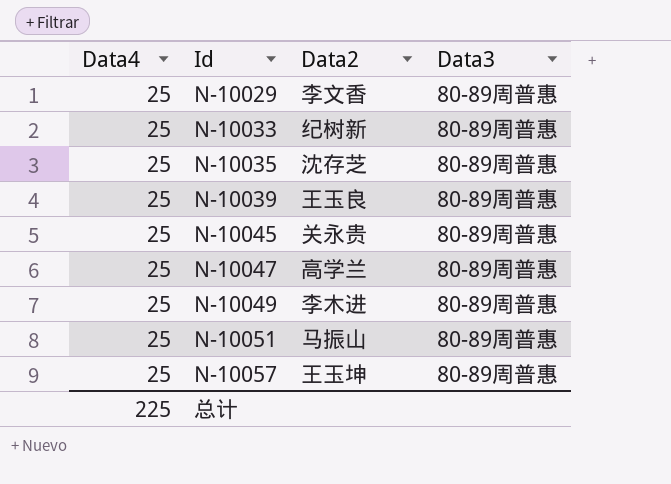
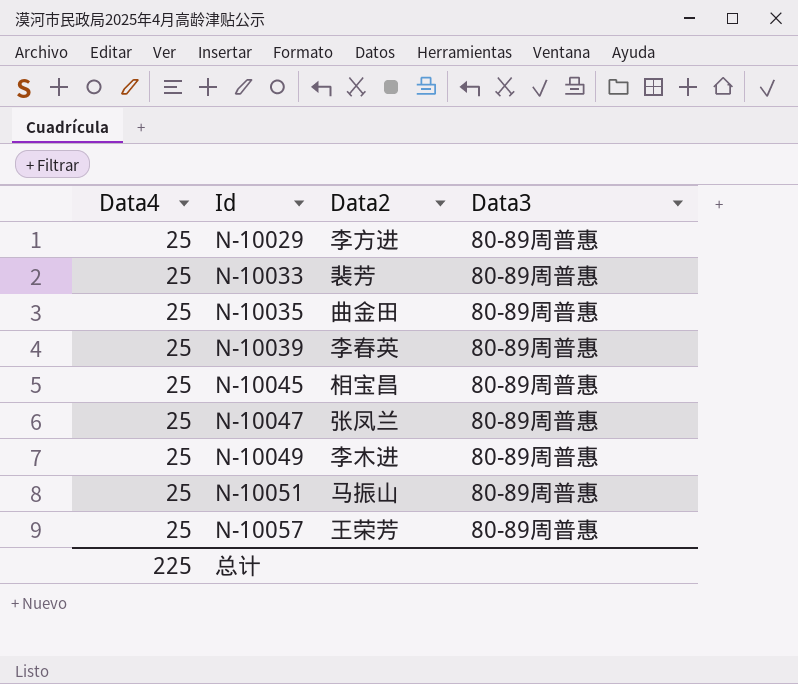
N-10029 | Data2: 李文香 -> 李方进
N-10033 | Data2: 纪树新 -> 裴芳
N-10035 | Data2: 沈存芝 -> 曲金田
N-10039 | Data2: 王玉良 -> 李春英
N-10045 | Data2: 关永贵 -> 相宝昌
N-10047 | Data2: 高学兰 -> 张凤兰
N-10057 | Data2: 王玉坤 -> 王荣芳

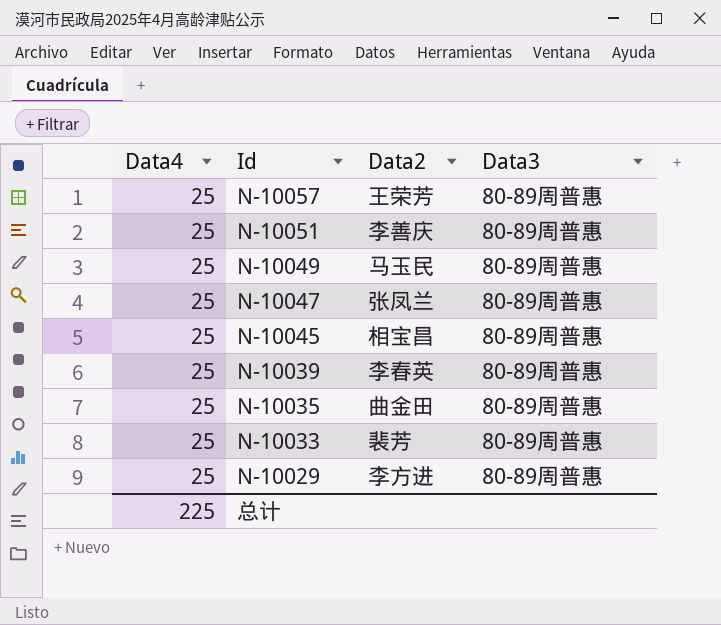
row order: Id ascending -> Id descending
N-10051 | Data2: 马振山 -> 李善庆
N-10049 | Data2: 李木进 -> 马玉民

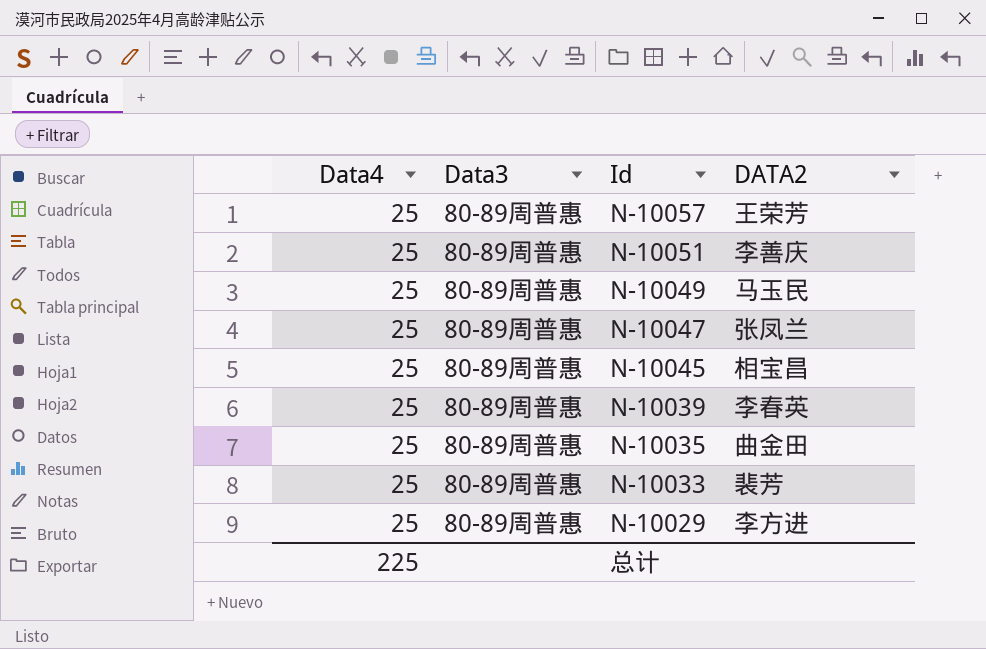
column Data3 | position: 4 -> 2
column name: Data2 -> DATA2

